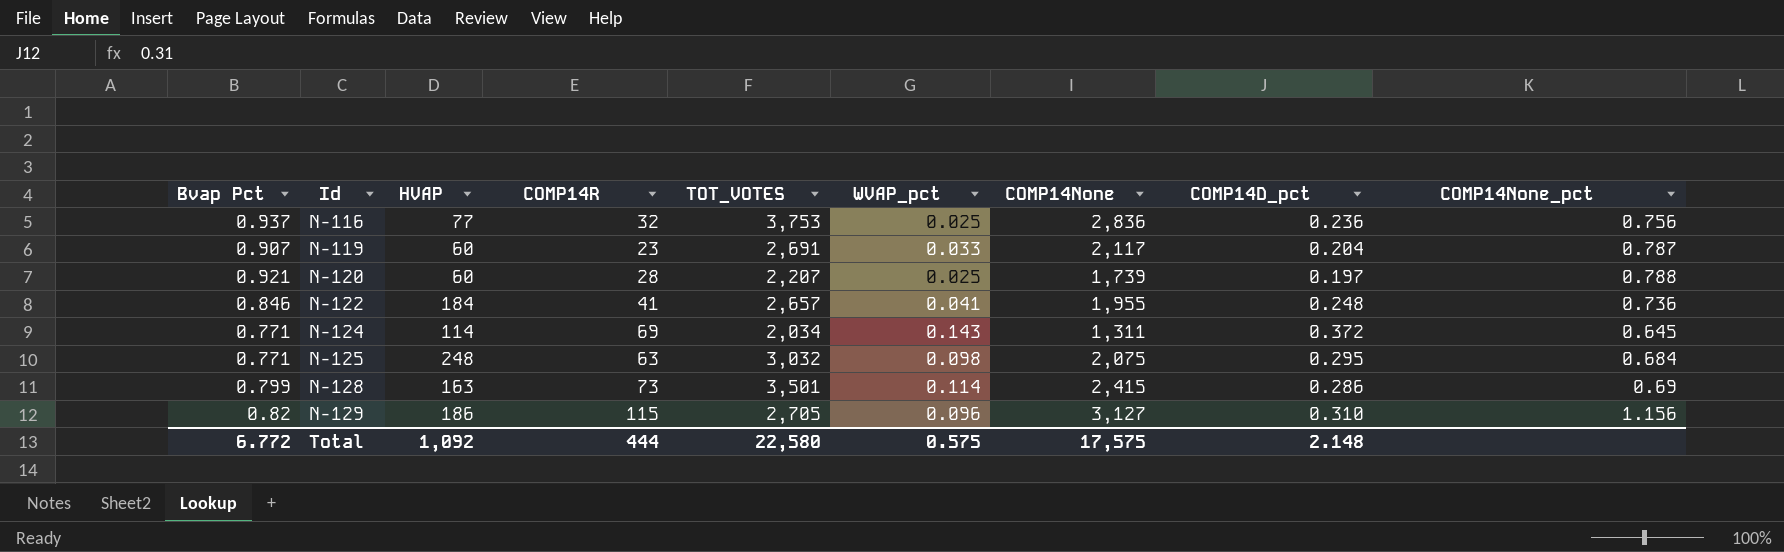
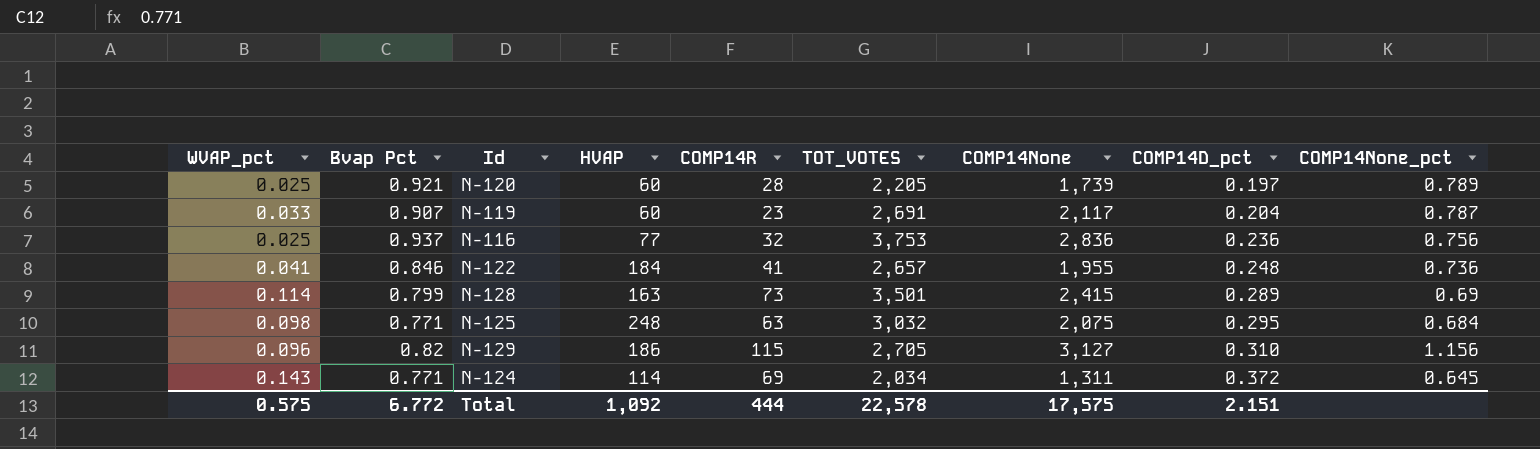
row order: Id ascending -> COMP14D_pct ascending
column WVAP_pct | position: 6 -> 1
N-120 | TOT_VOTES: 2,207 -> 2,205
N-120 | COMP14None_pct: 0.788 -> 0.789
N-128 | COMP14D_pct: 0.286 -> 0.289
Total | TOT_VOTES: 22,580 -> 22,578
Total | COMP14D_pct: 2.148 -> 2.151

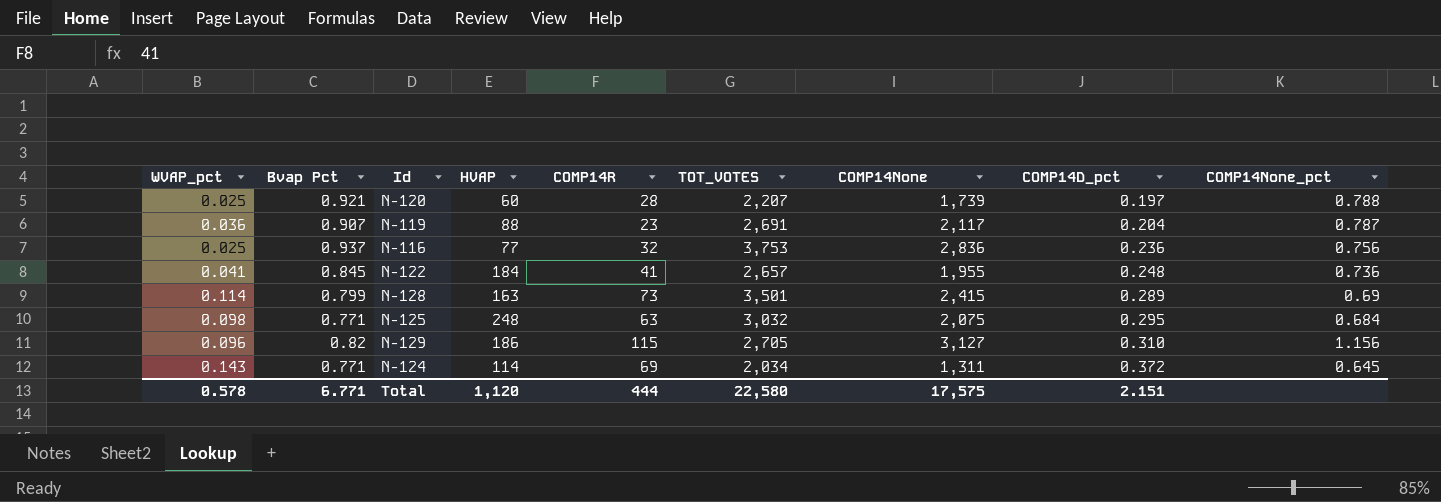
N-120 | TOT_VOTES: 2,205 -> 2,207
N-120 | COMP14None_pct: 0.789 -> 0.788
N-119 | WVAP_pct: 0.033 -> 0.036
N-119 | HVAP: 60 -> 88
N-122 | Bvap Pct: 0.846 -> 0.845
Total | WVAP_pct: 0.575 -> 0.578
Total | Bvap Pct: 6.772 -> 6.771
Total | HVAP: 1,092 -> 1,120
Total | TOT_VOTES: 22,578 -> 22,580

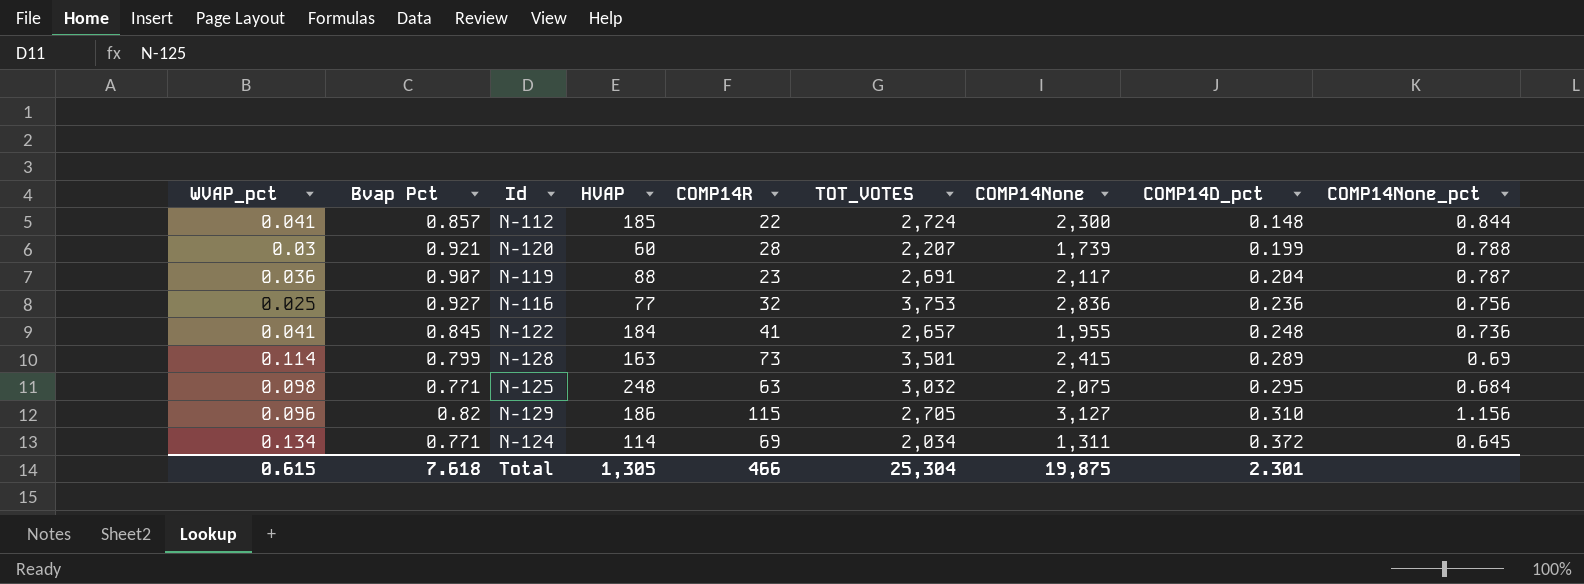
row N-112: none -> 0.041 | 0.857 | 185 | 22 | 2,724 | 2,300 | 0.148 | 0.844
N-120 | WVAP_pct: 0.025 -> 0.03
N-120 | COMP14D_pct: 0.197 -> 0.199
N-116 | Bvap Pct: 0.937 -> 0.927
N-124 | WVAP_pct: 0.143 -> 0.134
Total | WVAP_pct: 0.578 -> 0.615
Total | Bvap Pct: 6.771 -> 7.618
Total | HVAP: 1,120 -> 1,305
Total | COMP14R: 444 -> 466
Total | TOT_VOTES: 22,580 -> 25,304
Total | COMP14None: 17,575 -> 19,875
Total | COMP14D_pct: 2.151 -> 2.301

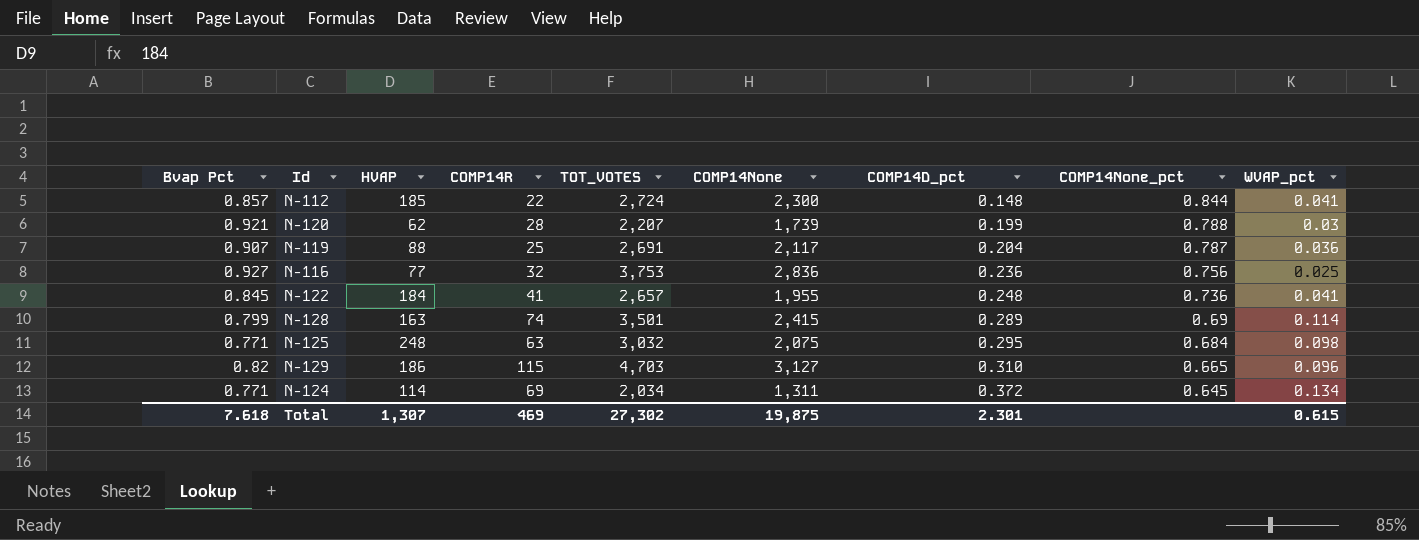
column WVAP_pct | position: 1 -> 9
N-120 | HVAP: 60 -> 62
N-119 | COMP14R: 23 -> 25
N-128 | COMP14R: 73 -> 74
N-129 | TOT_VOTES: 2,705 -> 4,703
N-129 | COMP14None_pct: 1.156 -> 0.665
Total | HVAP: 1,305 -> 1,307
Total | COMP14R: 466 -> 469
Total | TOT_VOTES: 25,304 -> 27,302

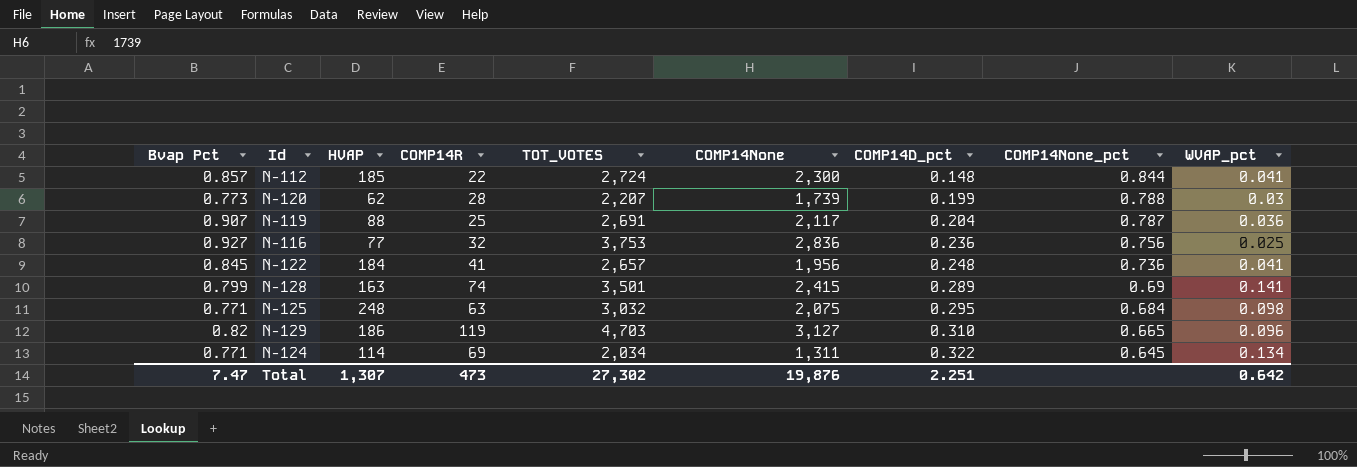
N-120 | Bvap Pct: 0.921 -> 0.773
N-122 | COMP14None: 1,955 -> 1,956
N-128 | WVAP_pct: 0.114 -> 0.141
N-129 | COMP14R: 115 -> 119
N-124 | COMP14D_pct: 0.372 -> 0.322
Total | Bvap Pct: 7.618 -> 7.47
Total | COMP14R: 469 -> 473
Total | COMP14None: 19,875 -> 19,876
Total | COMP14D_pct: 2.301 -> 2.251
Total | WVAP_pct: 0.615 -> 0.642

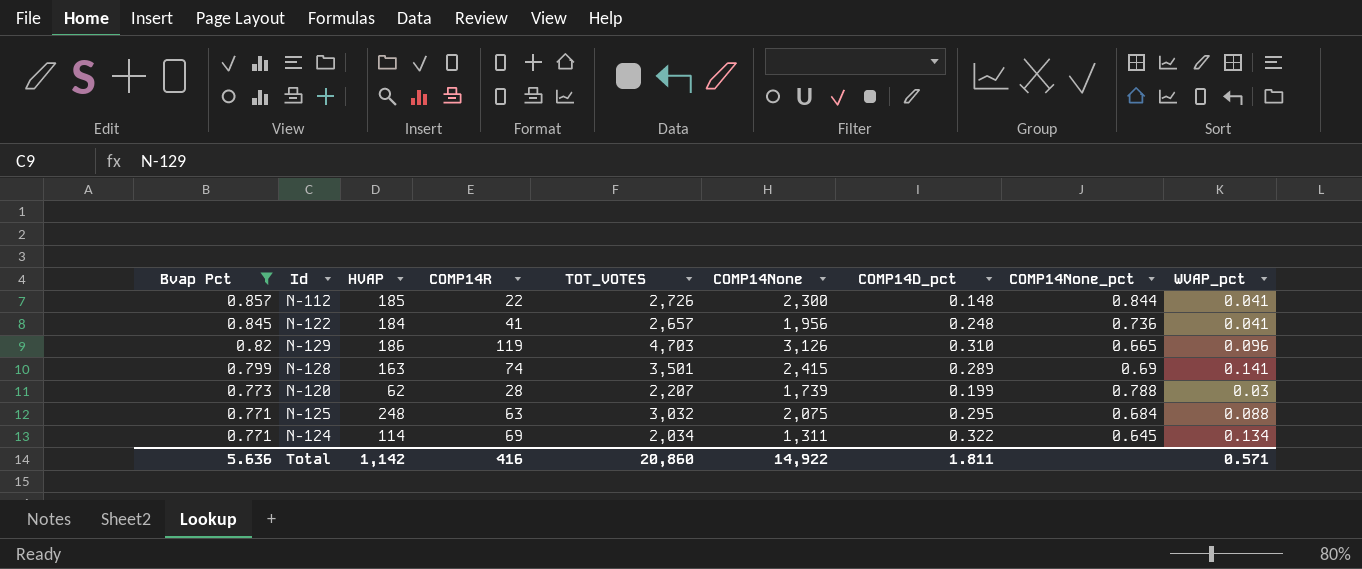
filter: none -> Bvap Pct <= 0.857
row order: COMP14D_pct ascending -> Bvap Pct descending
N-112 | TOT_VOTES: 2,724 -> 2,726
N-129 | COMP14None: 3,127 -> 3,126
N-125 | WVAP_pct: 0.098 -> 0.088
Total | Bvap Pct: 7.47 -> 5.636
Total | HVAP: 1,307 -> 1,142
Total | COMP14R: 473 -> 416
Total | TOT_VOTES: 27,302 -> 20,860
Total | COMP14None: 19,876 -> 14,922
Total | COMP14D_pct: 2.251 -> 1.811
Total | WVAP_pct: 0.642 -> 0.571

